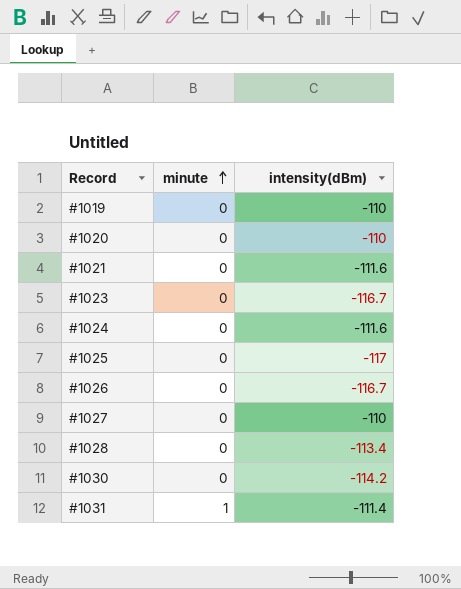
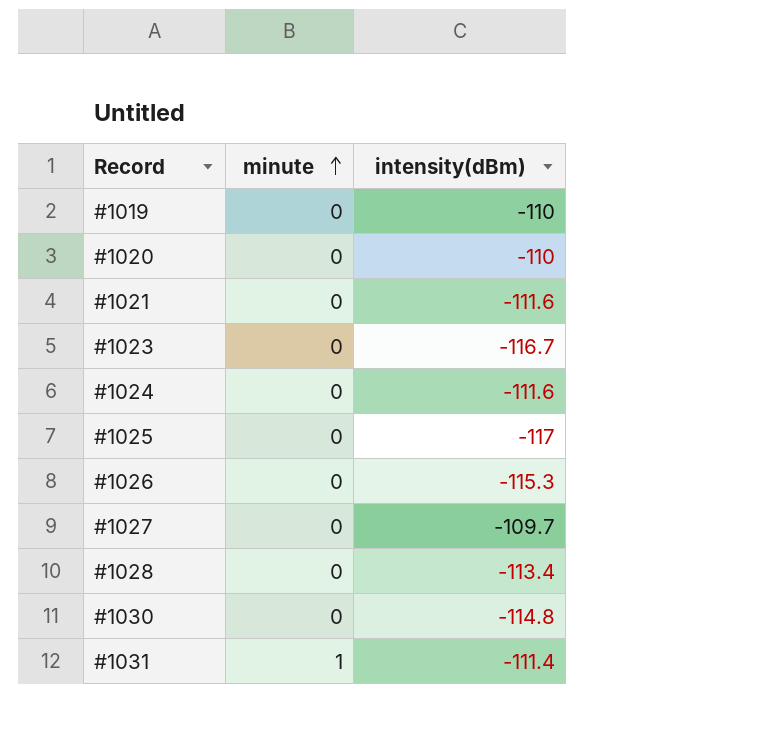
#1026 | intensity(dBm): -116.7 -> -115.3
#1027 | intensity(dBm): -110 -> -109.7
#1030 | intensity(dBm): -114.2 -> -114.8

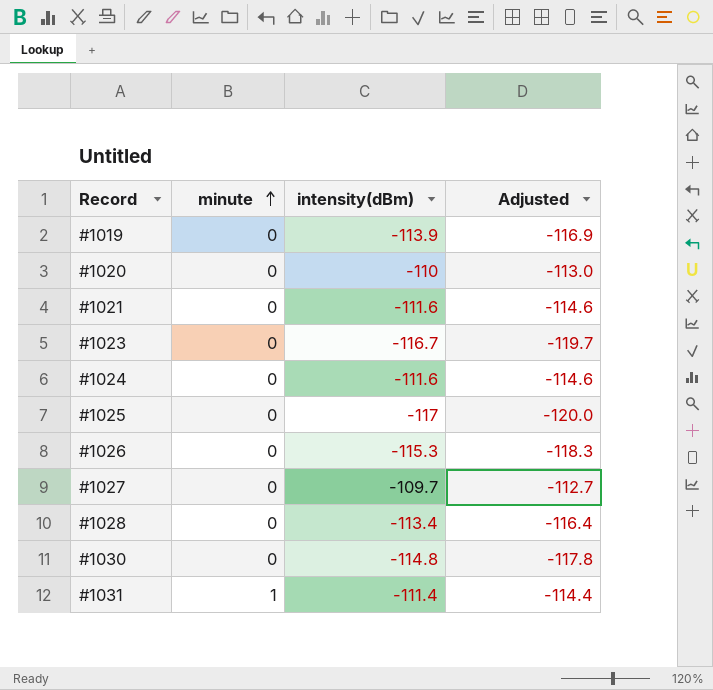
column Adjusted | formula: none -> [intensity(dBm)] - 3
#1019 | intensity(dBm): -110 -> -113.9

